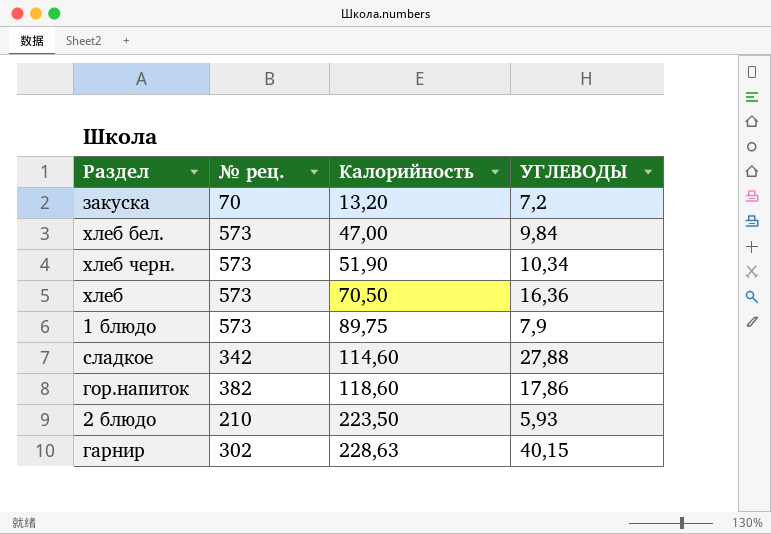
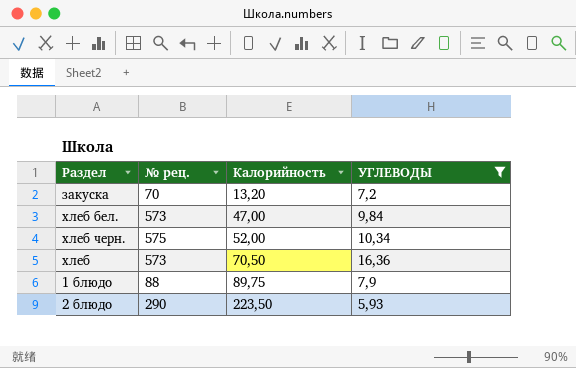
filter: none -> УГЛЕВОДЫ <= 16,36
хлеб черн. | № рец.: 573 -> 575
хлеб черн. | Калорийность: 51,90 -> 52,00
1 блюдо | № рец.: 573 -> 88
2 блюдо | № рец.: 210 -> 290

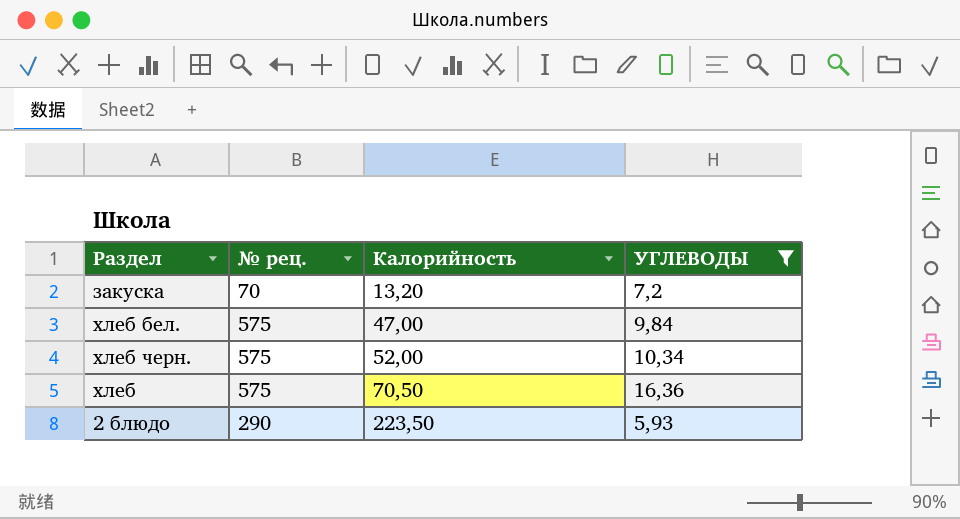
row 1 блюдо: 88 | 89,75 | 7,9 -> none
хлеб бел. | № рец.: 573 -> 575
хлеб | № рец.: 573 -> 575

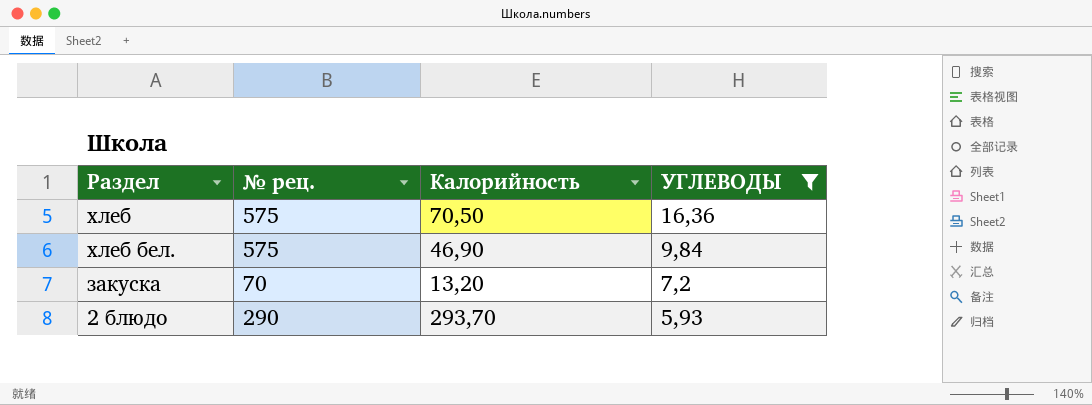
row order: Калорийность ascending -> УГЛЕВОДЫ descending
row хлеб черн.: 575 | 52,00 | 10,34 -> none
хлеб бел. | Калорийность: 47,00 -> 46,90
2 блюдо | Калорийность: 223,50 -> 293,70

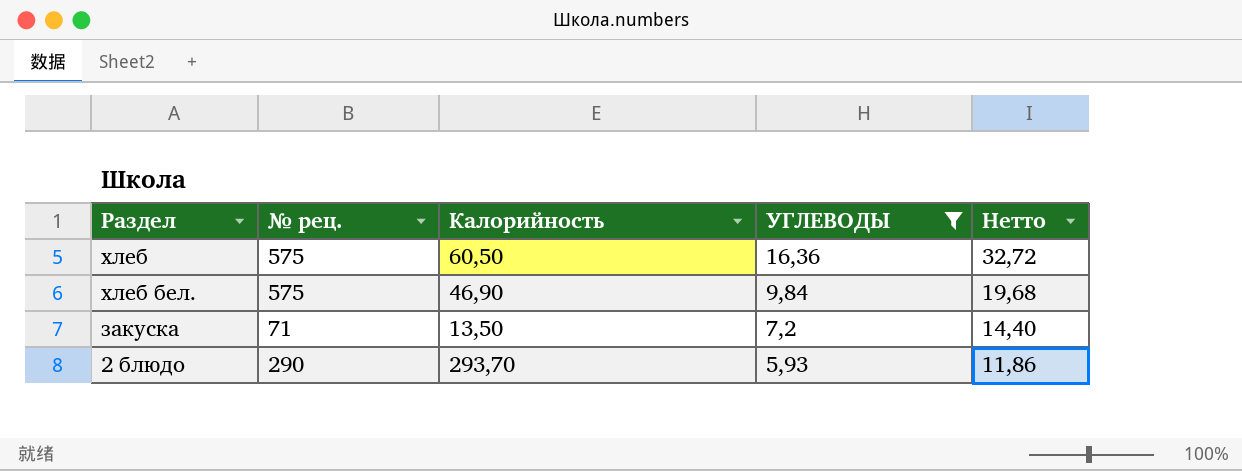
column Нетто | formula: none -> [УГЛЕВОДЫ] * 2
хлеб | Калорийность: 70,50 -> 60,50
закуска | № рец.: 70 -> 71
закуска | Калорийность: 13,20 -> 13,50

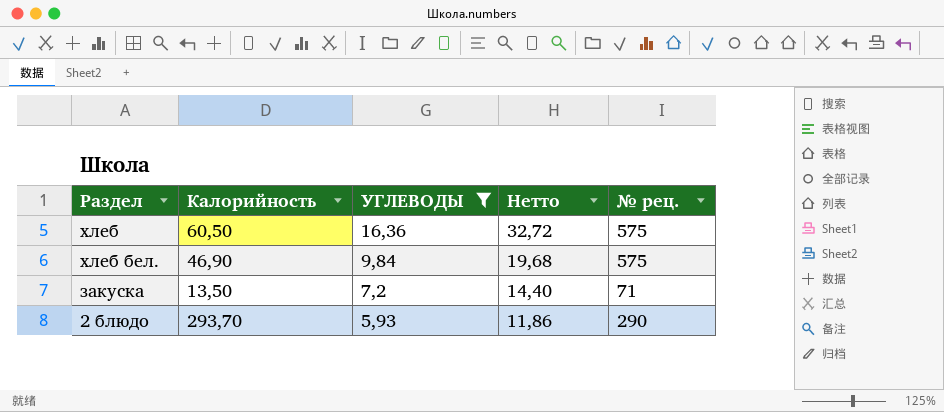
column № рец. | position: 2 -> 5

